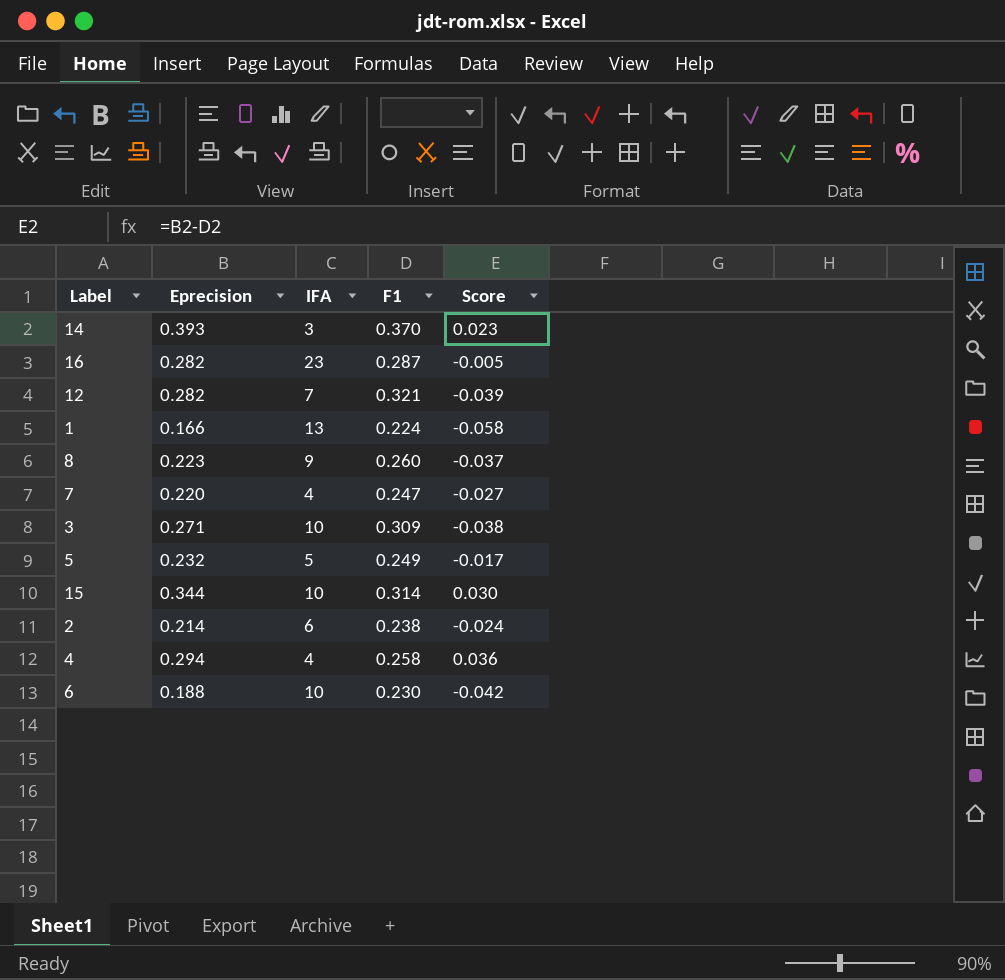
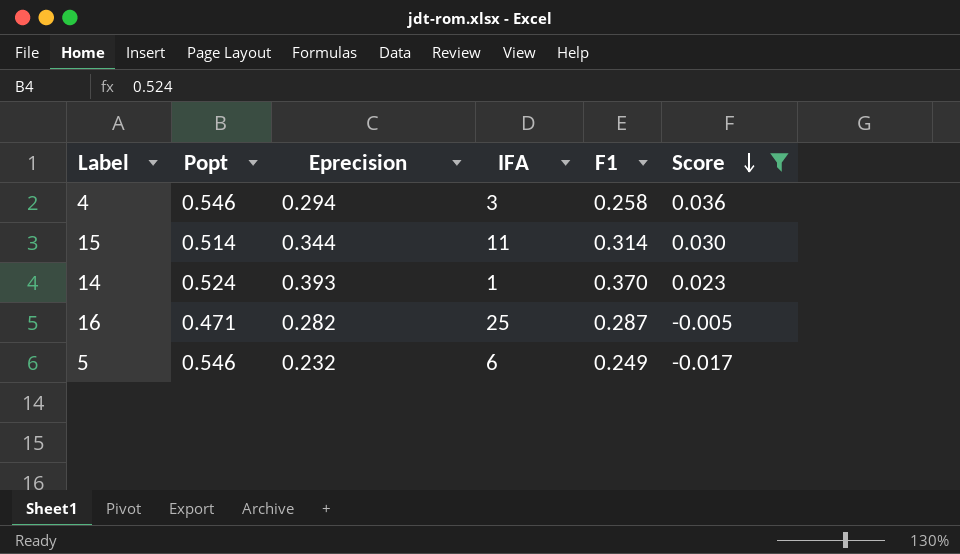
filter: none -> Score >= -0.017
row order: none -> Score descending
column Popt | position: none -> 2
4 | IFA: 4 -> 3
15 | IFA: 10 -> 11
14 | IFA: 3 -> 1
16 | IFA: 23 -> 25
5 | IFA: 5 -> 6

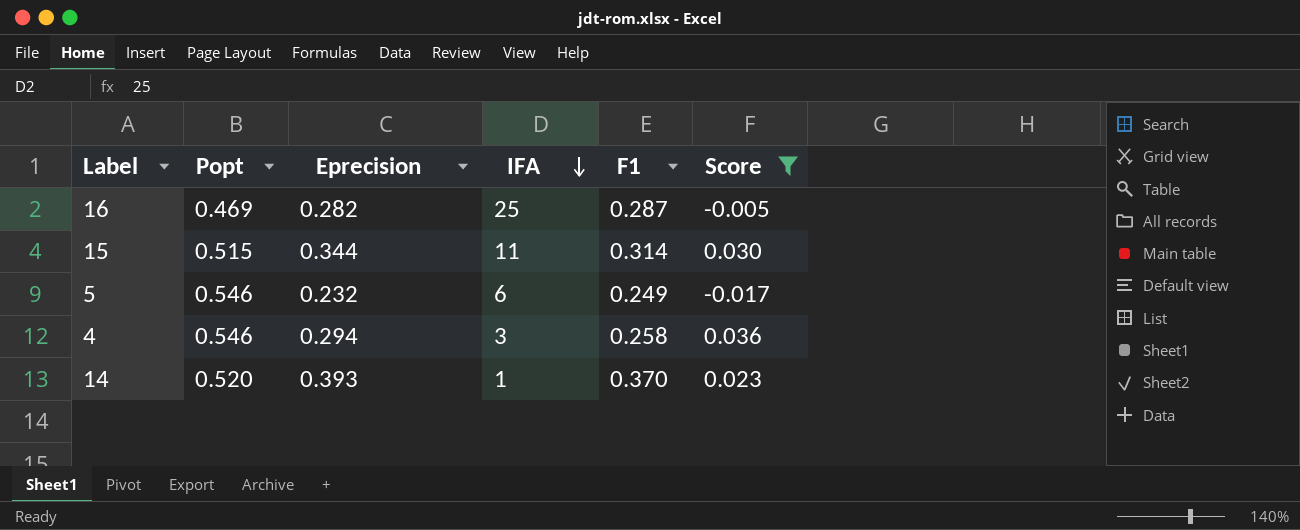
row order: Score descending -> IFA descending
16 | Popt: 0.471 -> 0.469
15 | Popt: 0.514 -> 0.515
14 | Popt: 0.524 -> 0.520

